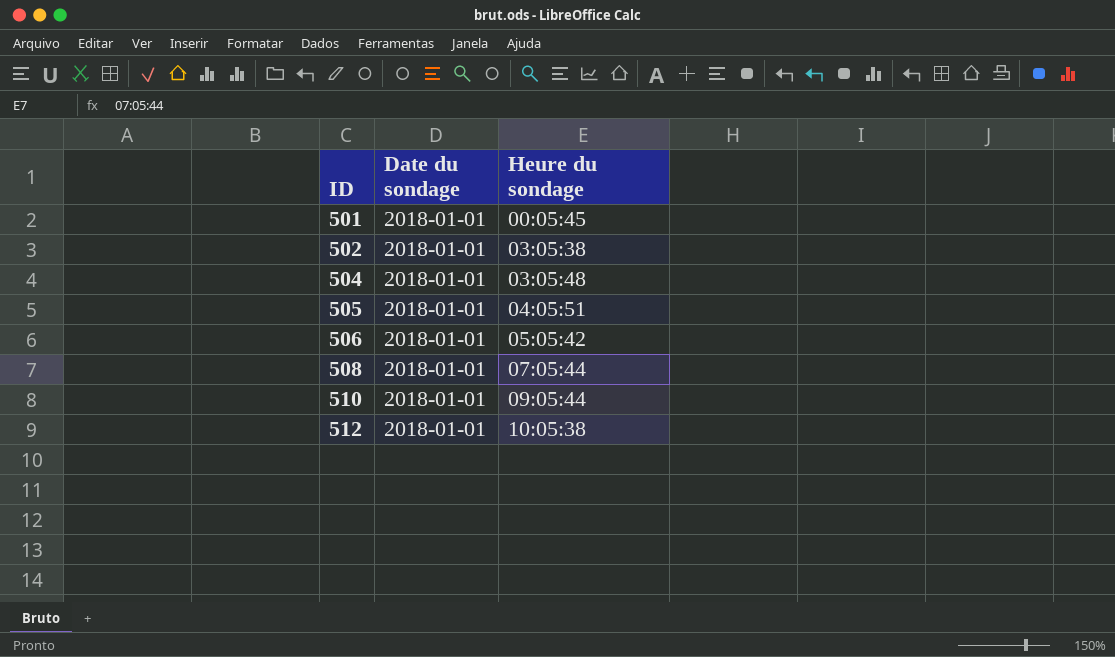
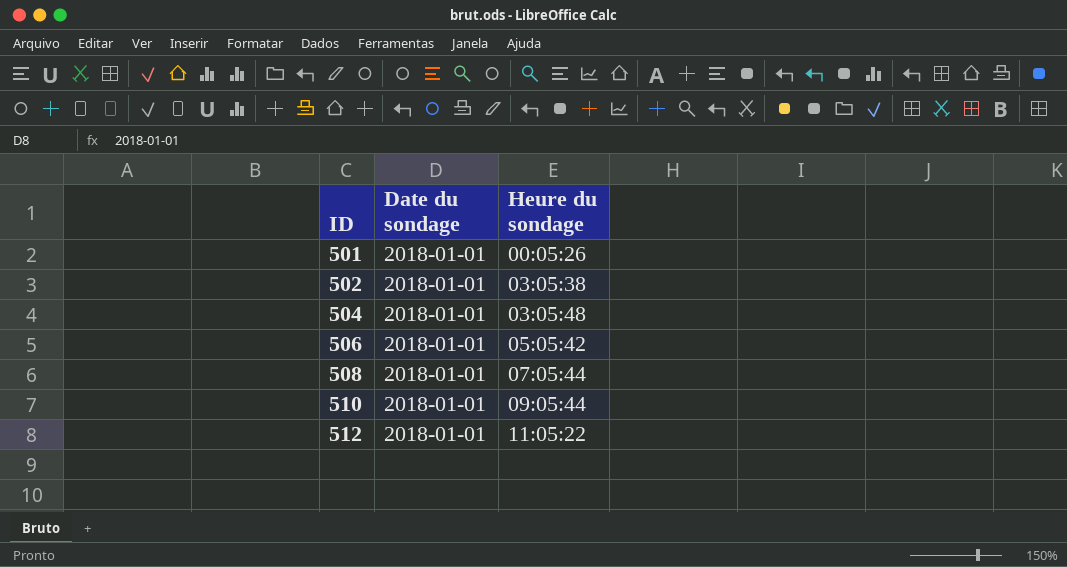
row 505: 2018-01-01 | 04:05:51 -> none
501 | Heure du sondage: 00:05:45 -> 00:05:26
512 | Heure du sondage: 10:05:38 -> 11:05:22

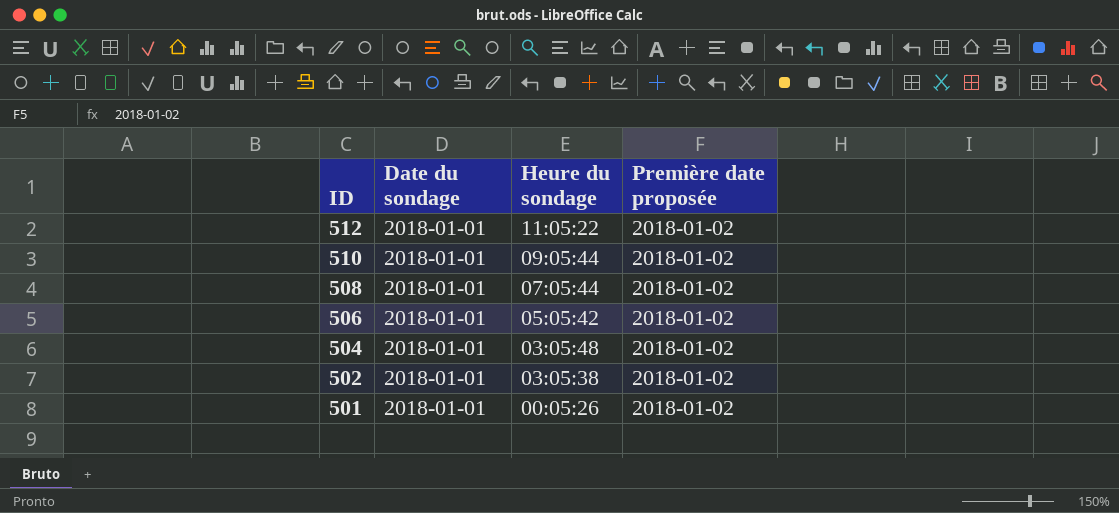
row order: ID ascending -> ID descending
column Première date proposée | position: none -> 4

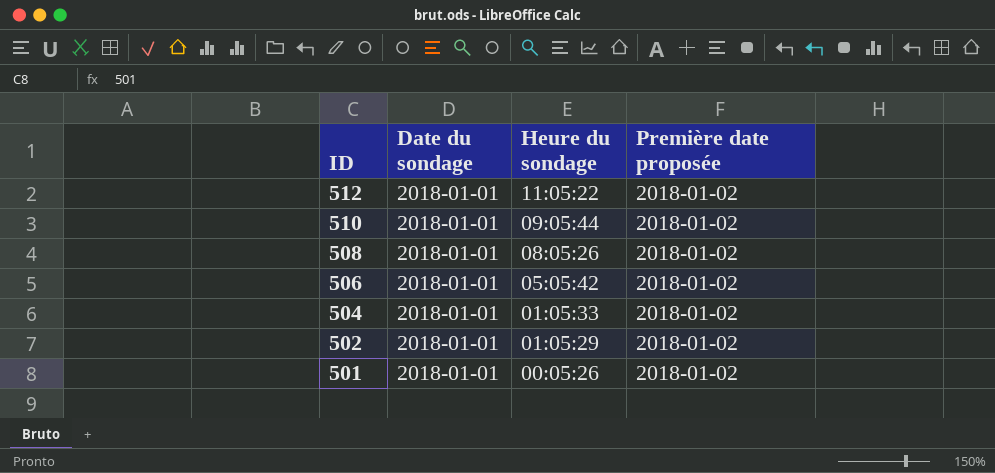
508 | Heure du sondage: 07:05:44 -> 08:05:26
504 | Heure du sondage: 03:05:48 -> 01:05:33
502 | Heure du sondage: 03:05:38 -> 01:05:29

